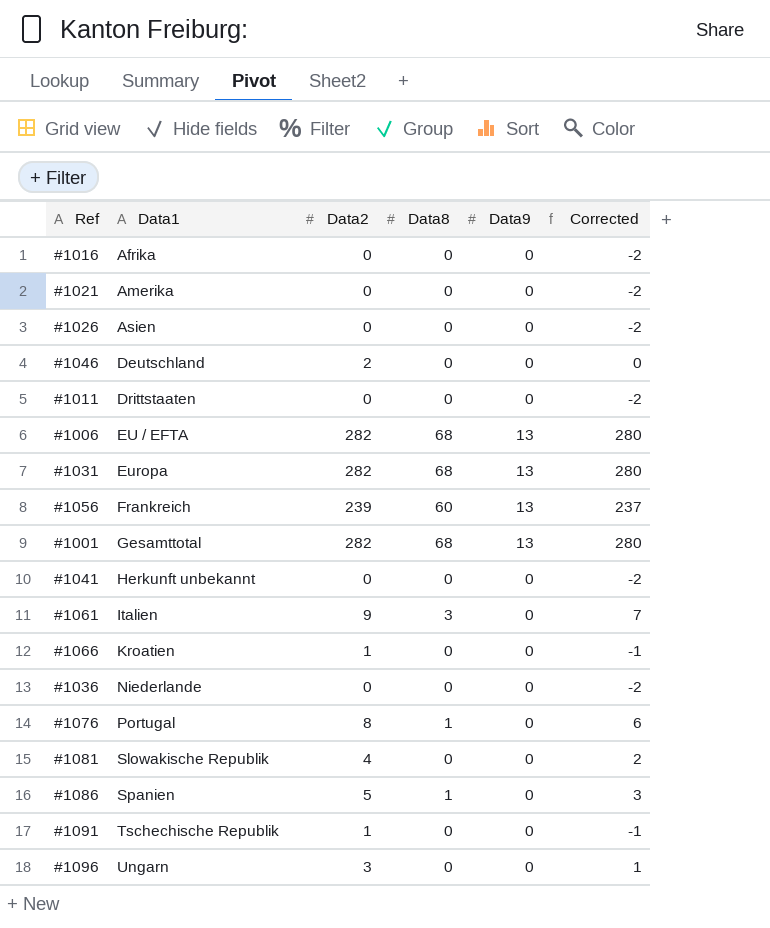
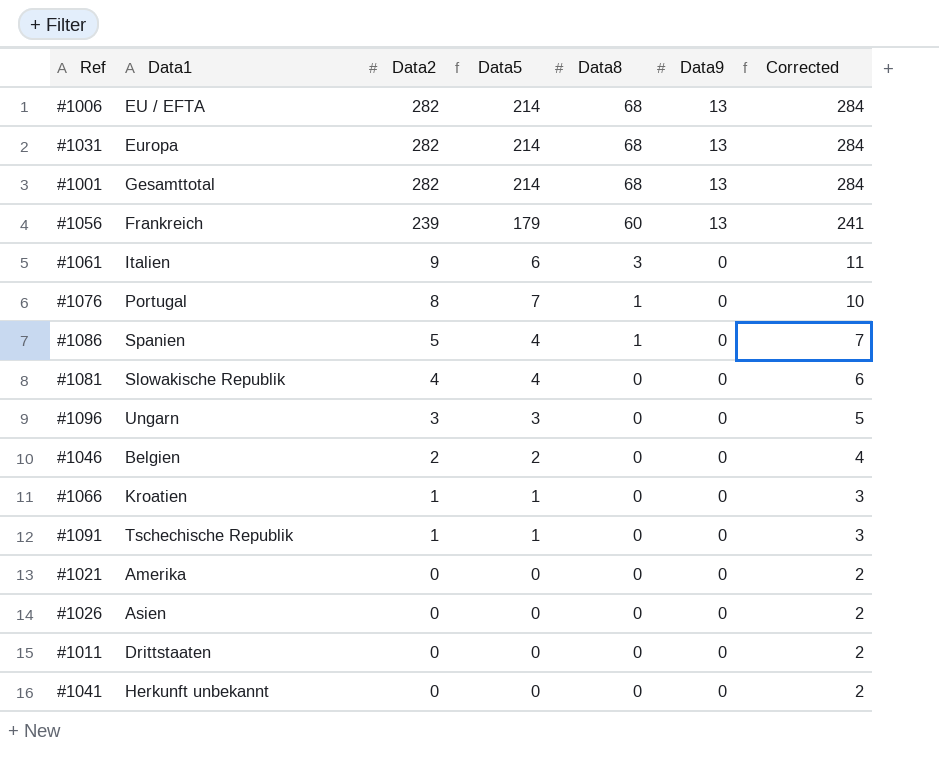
row order: Data1 ascending -> Data2 descending
column Data5 | formula: none -> [Data2] - [Data8]
column Corrected | formula: [Data2] - 2 -> [Data2] + 2
row #1016: Afrika | 0 | 0 | 0 | -2 -> none
row #1036: Niederlande | 0 | 0 | 0 | -2 -> none
#1046 | Data1: Deutschland -> Belgien

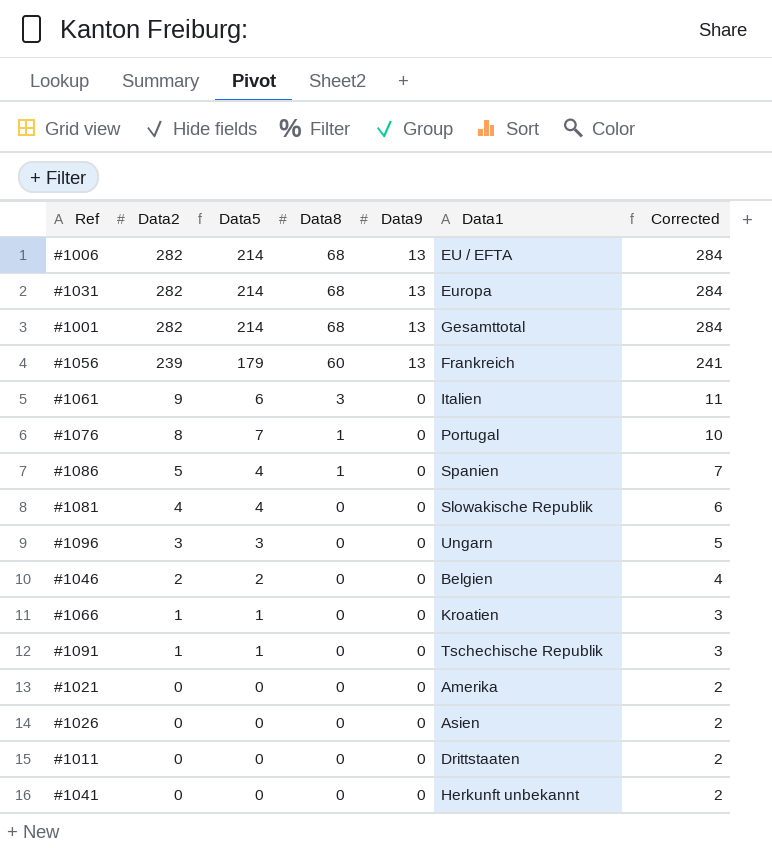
column Data1 | position: 2 -> 6

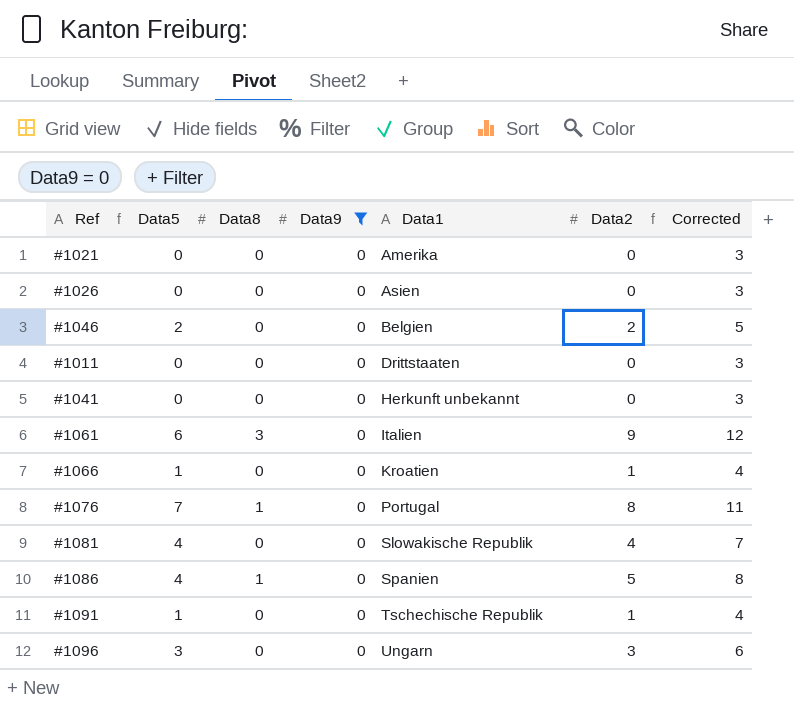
filter: none -> Data9 = 0
row order: Data2 descending -> Data1 ascending
column Data2 | position: 2 -> 6
column Corrected | formula: [Data2] + 2 -> [Data2] + 3

